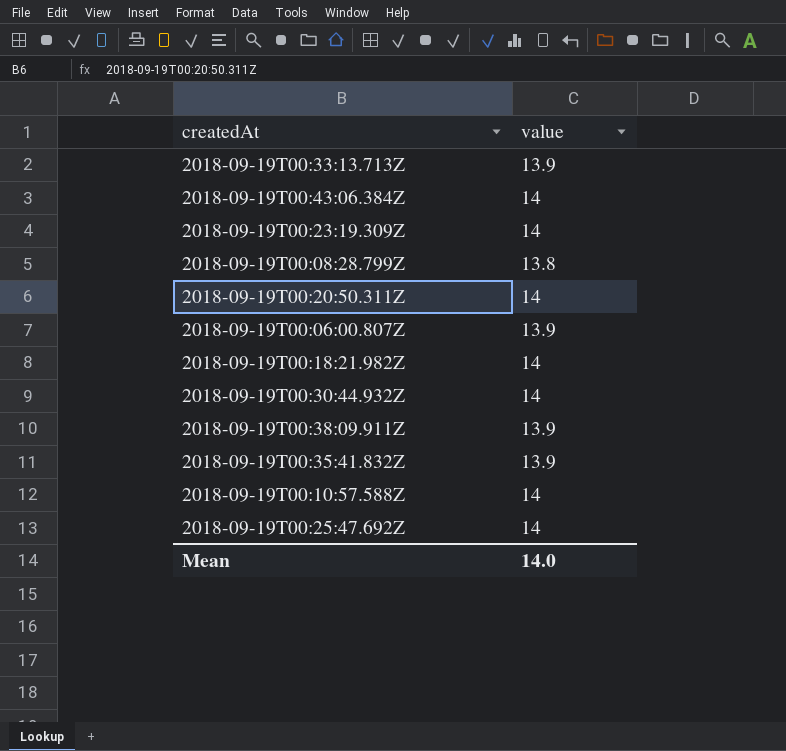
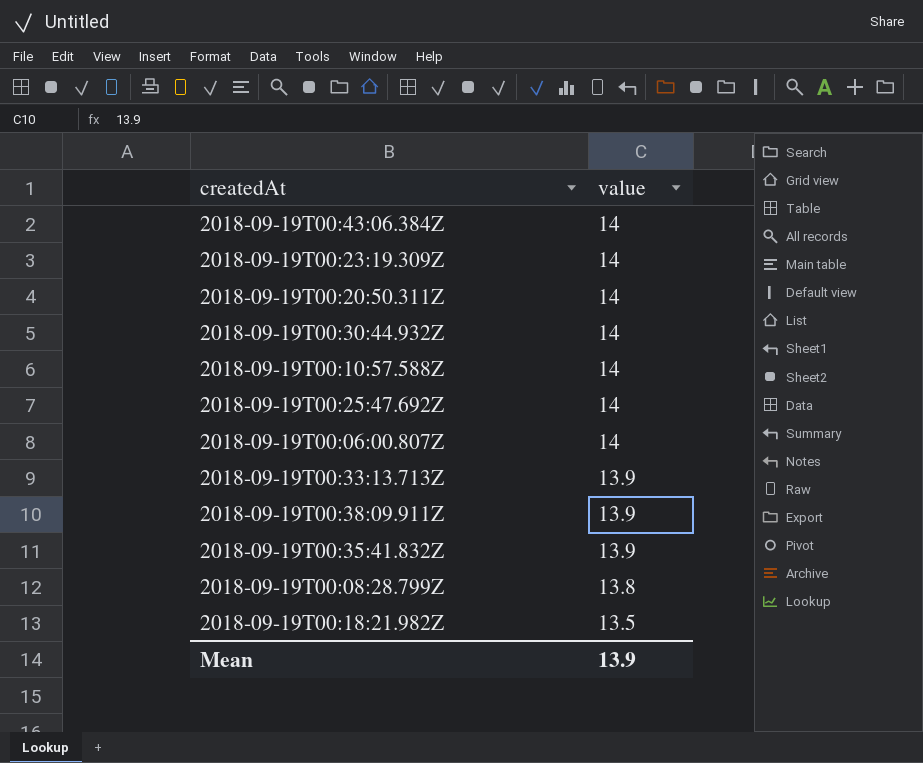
row order: none -> value descending
2018-09-19T00:06:00.807Z | value: 13.9 -> 14
2018-09-19T00:18:21.982Z | value: 14 -> 13.5
Mean | value: 14.0 -> 13.9

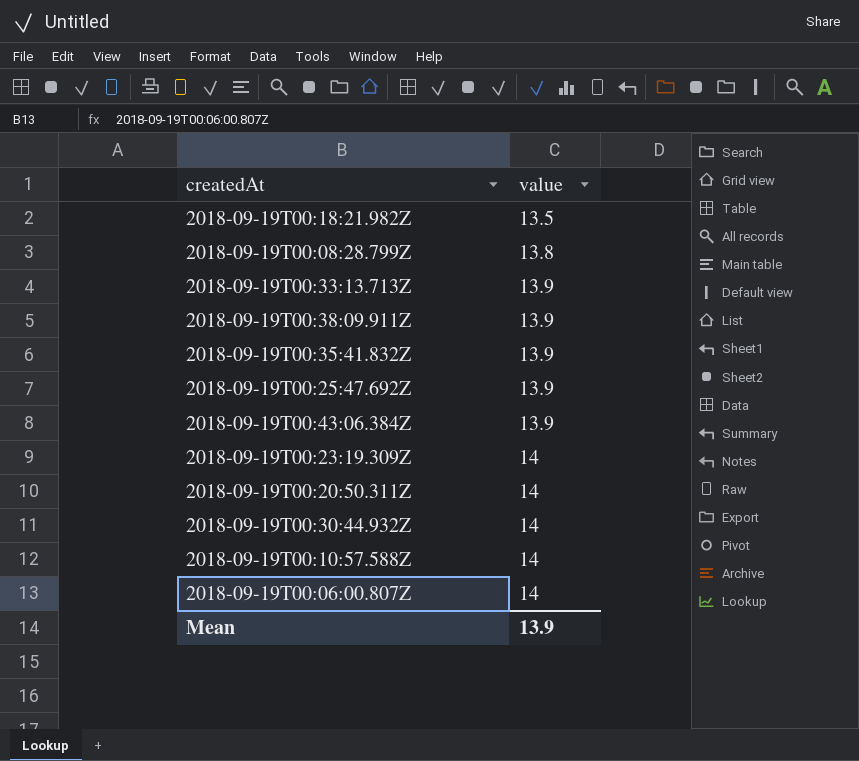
row order: value descending -> value ascending
2018-09-19T00:25:47.692Z | value: 14 -> 13.9
2018-09-19T00:43:06.384Z | value: 14 -> 13.9

